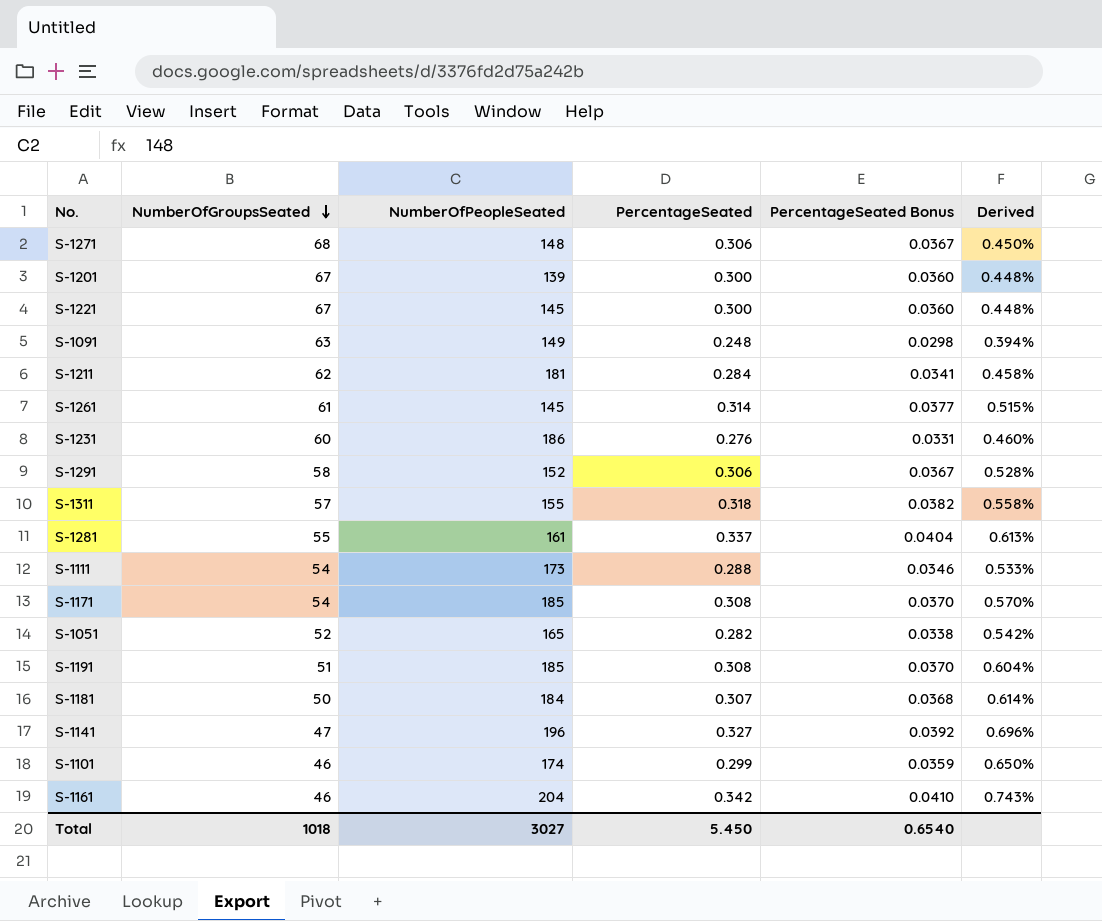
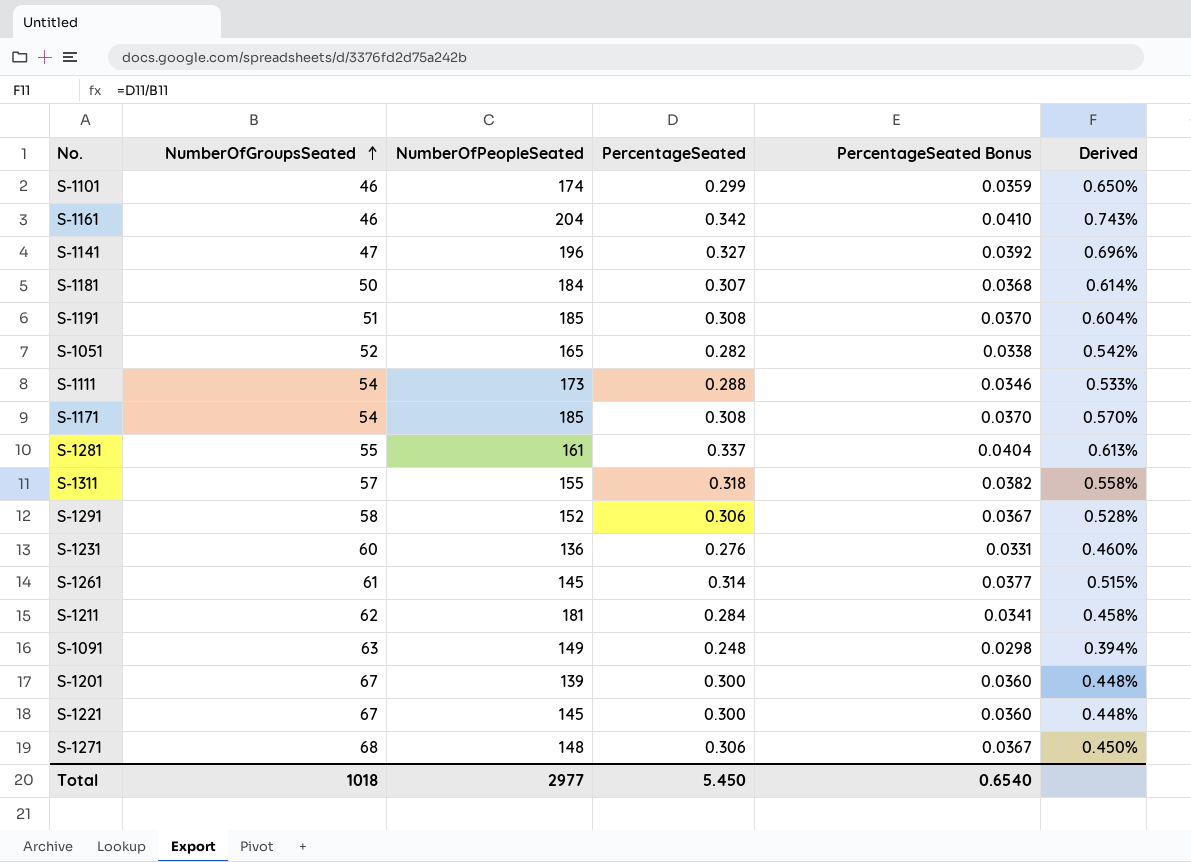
row order: NumberOfGroupsSeated descending -> NumberOfGroupsSeated ascending
S-1231 | NumberOfPeopleSeated: 186 -> 136
Total | NumberOfPeopleSeated: 3027 -> 2977

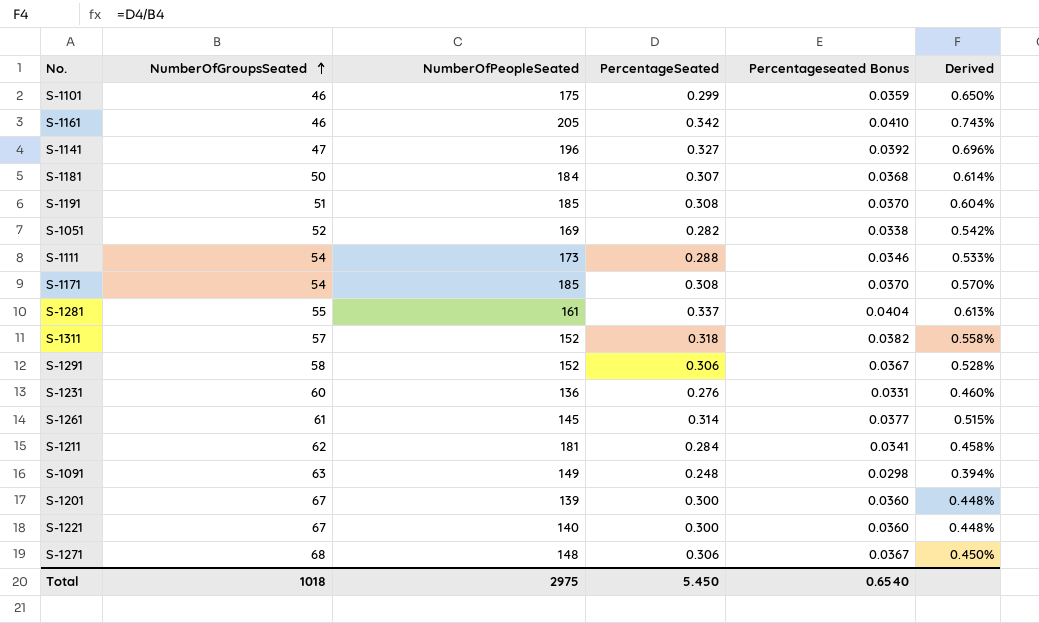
column name: PercentageSeated Bonus -> Percentageseated Bonus
S-1101 | NumberOfPeopleSeated: 174 -> 175
S-1161 | NumberOfPeopleSeated: 204 -> 205
S-1051 | NumberOfPeopleSeated: 165 -> 169
S-1311 | NumberOfPeopleSeated: 155 -> 152
S-1221 | NumberOfPeopleSeated: 145 -> 140
Total | NumberOfPeopleSeated: 2977 -> 2975

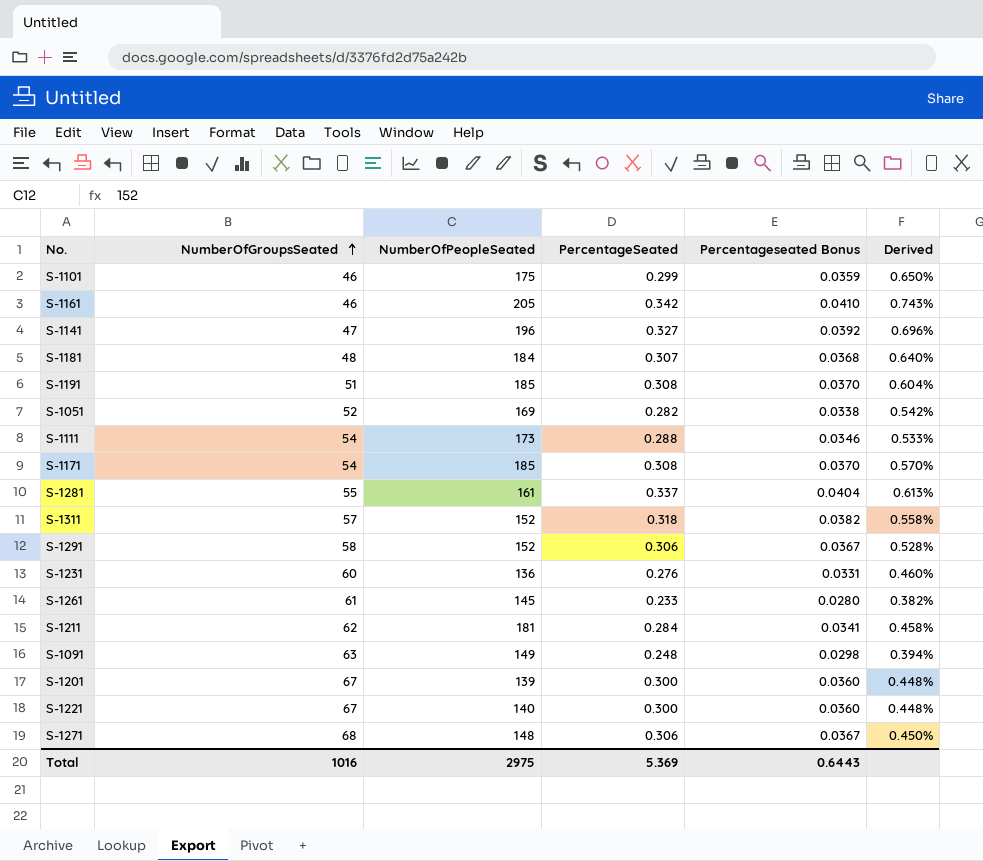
S-1181 | NumberOfGroupsSeated: 50 -> 48
S-1181 | Derived: 0.614% -> 0.640%
S-1261 | PercentageSeated: 0.314 -> 0.233
S-1261 | Percentageseated Bonus: 0.0377 -> 0.0280
S-1261 | Derived: 0.515% -> 0.382%
Total | NumberOfGroupsSeated: 1018 -> 1016
Total | PercentageSeated: 5.450 -> 5.369
Total | Percentageseated Bonus: 0.6540 -> 0.6443

